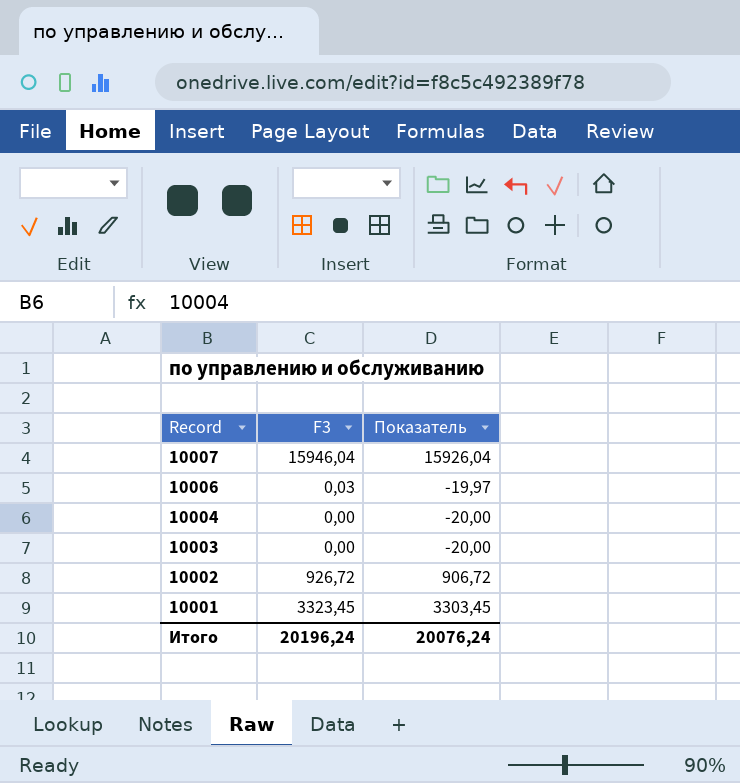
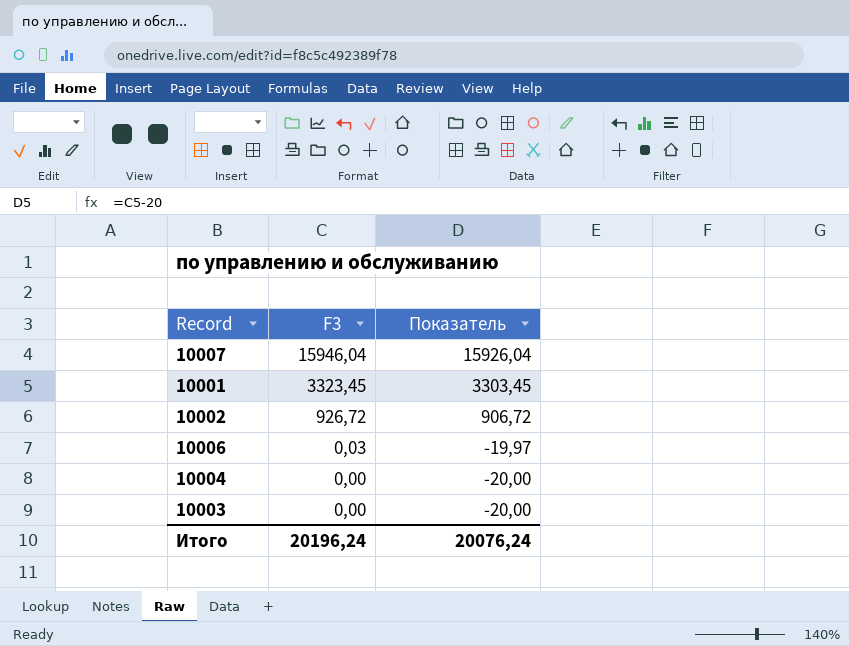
row order: Record descending -> F3 descending

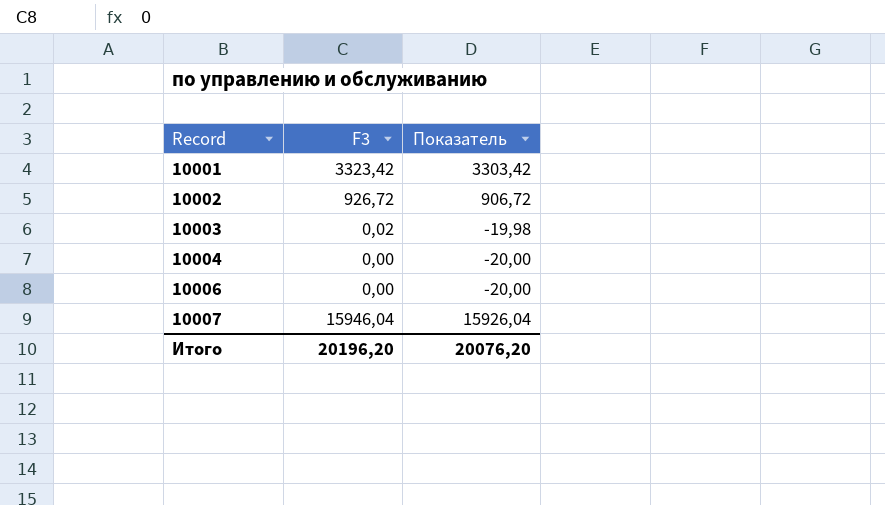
row order: F3 descending -> Record ascending
10001 | F3: 3323,45 -> 3323,42
10001 | Показатель: 3303,45 -> 3303,42
10003 | F3: 0,00 -> 0,02
10003 | Показатель: -20,00 -> -19,98
10006 | F3: 0,03 -> 0,00
10006 | Показатель: -19,97 -> -20,00
Итого | F3: 20196,24 -> 20196,20
Итого | Показатель: 20076,24 -> 20076,20

